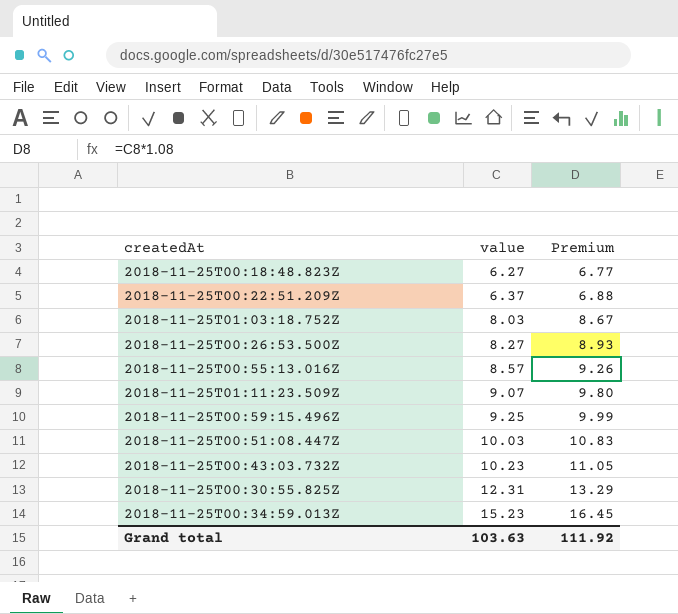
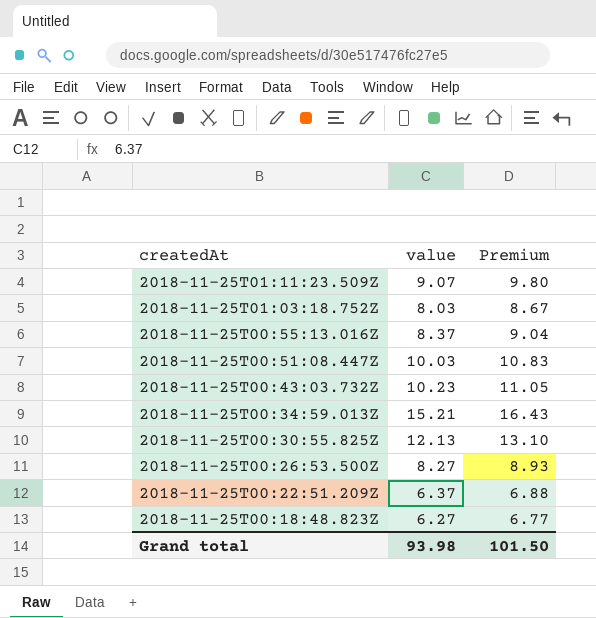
row order: value ascending -> createdAt descending
row 2018-11-25T00:59:15.496Z: 9.25 | 9.99 -> none
2018-11-25T00:55:13.016Z | value: 8.57 -> 8.37
2018-11-25T00:55:13.016Z | Premium: 9.26 -> 9.04
2018-11-25T00:34:59.013Z | value: 15.23 -> 15.21
2018-11-25T00:34:59.013Z | Premium: 16.45 -> 16.43
2018-11-25T00:30:55.825Z | value: 12.31 -> 12.13
2018-11-25T00:30:55.825Z | Premium: 13.29 -> 13.10
Grand total | value: 103.63 -> 93.98
Grand total | Premium: 111.92 -> 101.50

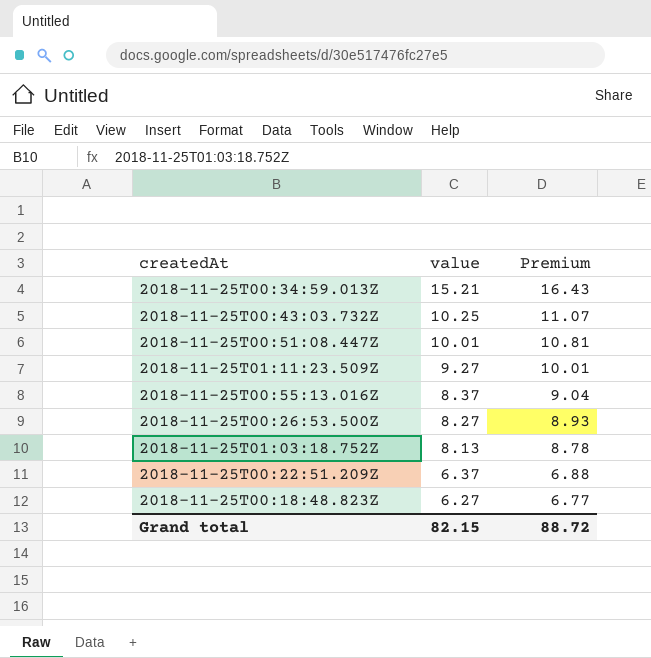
row order: createdAt descending -> value descending
row 2018-11-25T00:30:55.825Z: 12.13 | 13.10 -> none
2018-11-25T00:43:03.732Z | value: 10.23 -> 10.25
2018-11-25T00:43:03.732Z | Premium: 11.05 -> 11.07
2018-11-25T00:51:08.447Z | value: 10.03 -> 10.01
2018-11-25T00:51:08.447Z | Premium: 10.83 -> 10.81
2018-11-25T01:11:23.509Z | value: 9.07 -> 9.27
2018-11-25T01:11:23.509Z | Premium: 9.80 -> 10.01
2018-11-25T01:03:18.752Z | value: 8.03 -> 8.13
2018-11-25T01:03:18.752Z | Premium: 8.67 -> 8.78
Grand total | value: 93.98 -> 82.15
Grand total | Premium: 101.50 -> 88.72

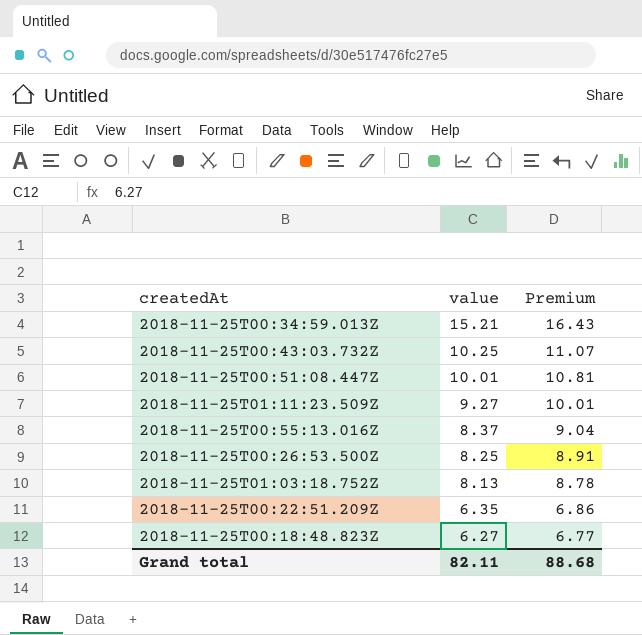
2018-11-25T00:26:53.500Z | value: 8.27 -> 8.25
2018-11-25T00:26:53.500Z | Premium: 8.93 -> 8.91
2018-11-25T00:22:51.209Z | value: 6.37 -> 6.35
2018-11-25T00:22:51.209Z | Premium: 6.88 -> 6.86
Grand total | value: 82.15 -> 82.11
Grand total | Premium: 88.72 -> 88.68

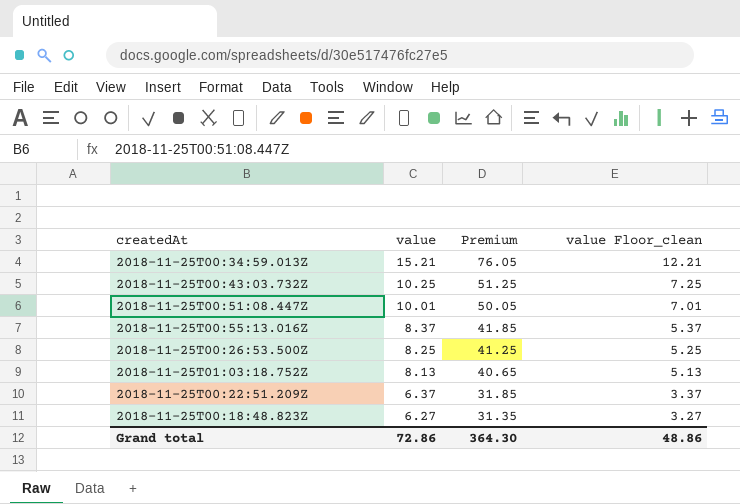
column Premium | formula: [value] * 1.08 -> [value] * 5
column value Floor_clean | formula: none -> [value] - 3
row 2018-11-25T01:11:23.509Z: 9.27 | 10.01 -> none
2018-11-25T00:22:51.209Z | value: 6.35 -> 6.37
Grand total | value: 82.11 -> 72.86
Grand total | Premium: 88.68 -> 364.30

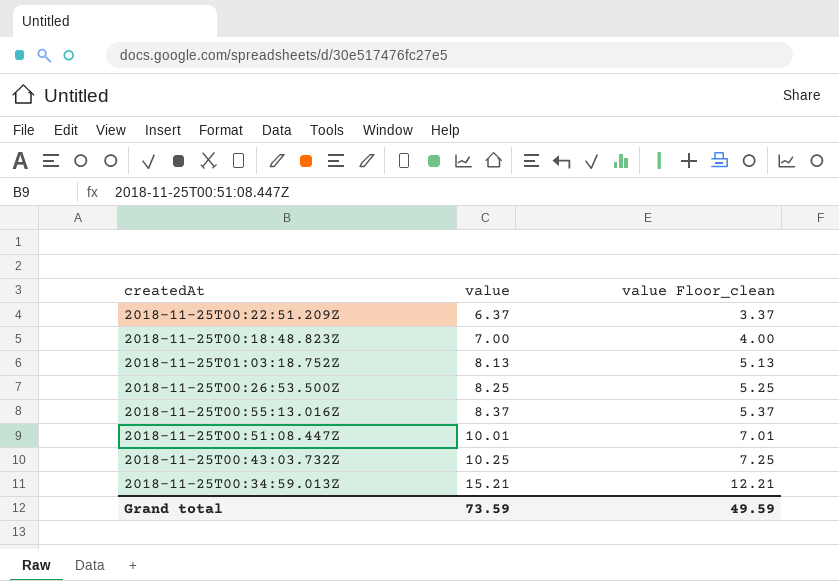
row order: value descending -> value ascending
column Premium | formula: [value] * 5 -> none
2018-11-25T00:18:48.823Z | value: 6.27 -> 7.00
2018-11-25T00:18:48.823Z | value Floor_clean: 3.27 -> 4.00
Grand total | value: 72.86 -> 73.59
Grand total | value Floor_clean: 48.86 -> 49.59

